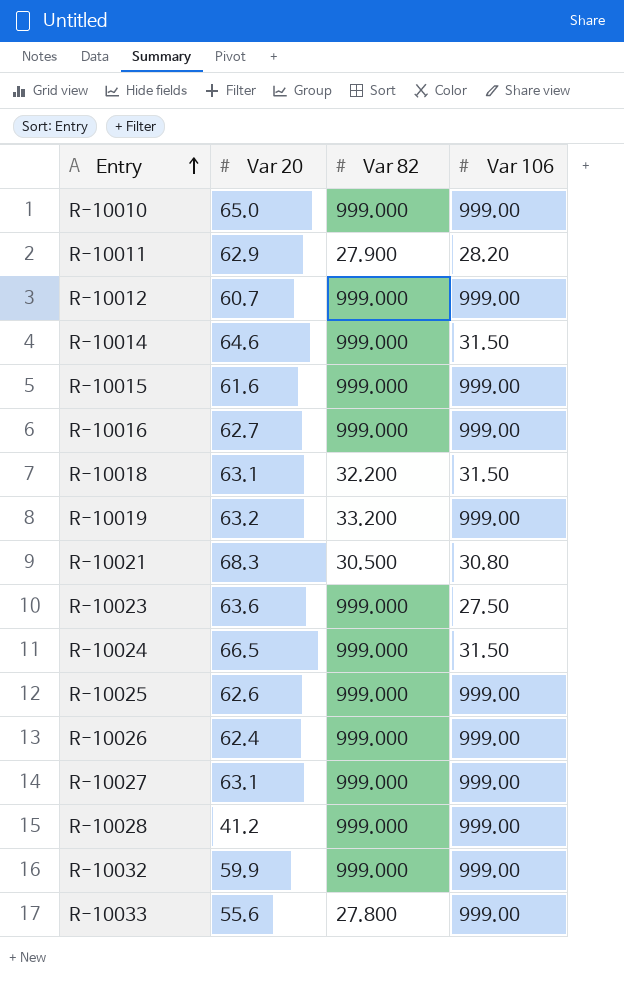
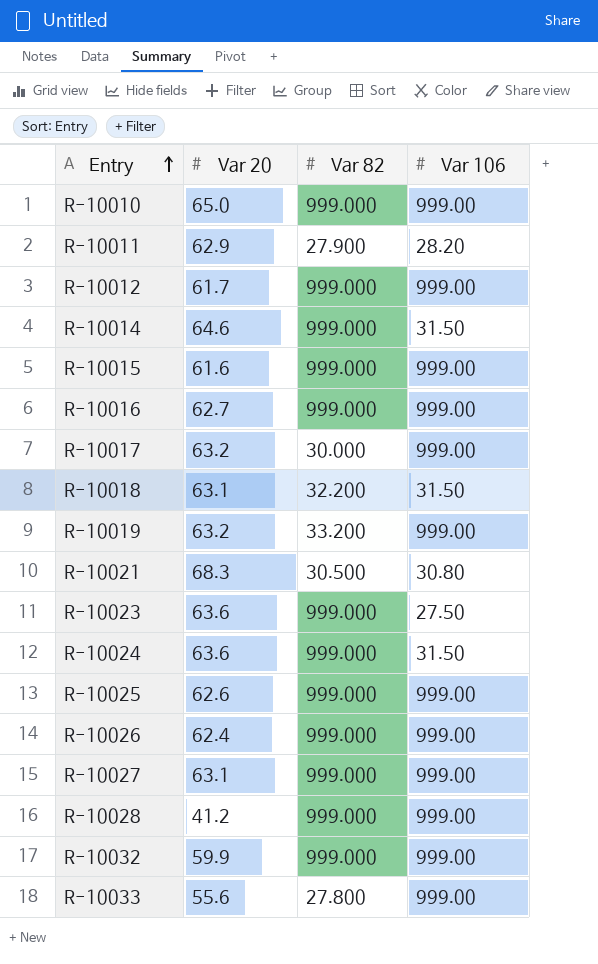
R-10012 | Var 20: 60.7 -> 61.7
row R-10017: none -> 63.2 | 30.000 | 999.00
R-10024 | Var 20: 66.5 -> 63.6

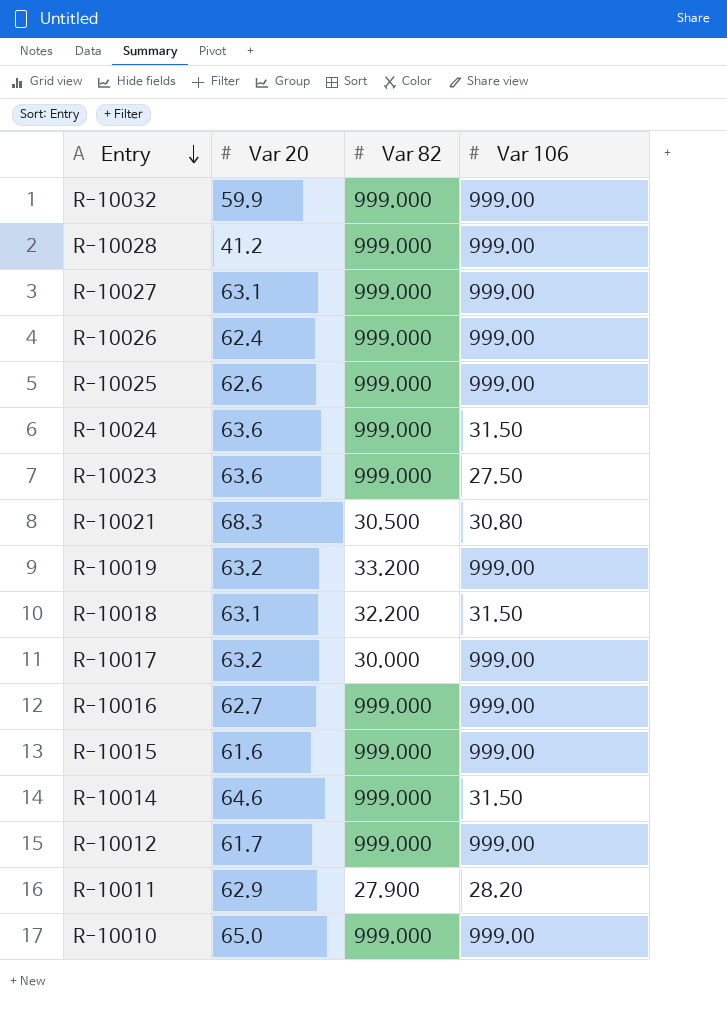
row order: Entry ascending -> Entry descending
row R-10033: 55.6 | 27.800 | 999.00 -> none

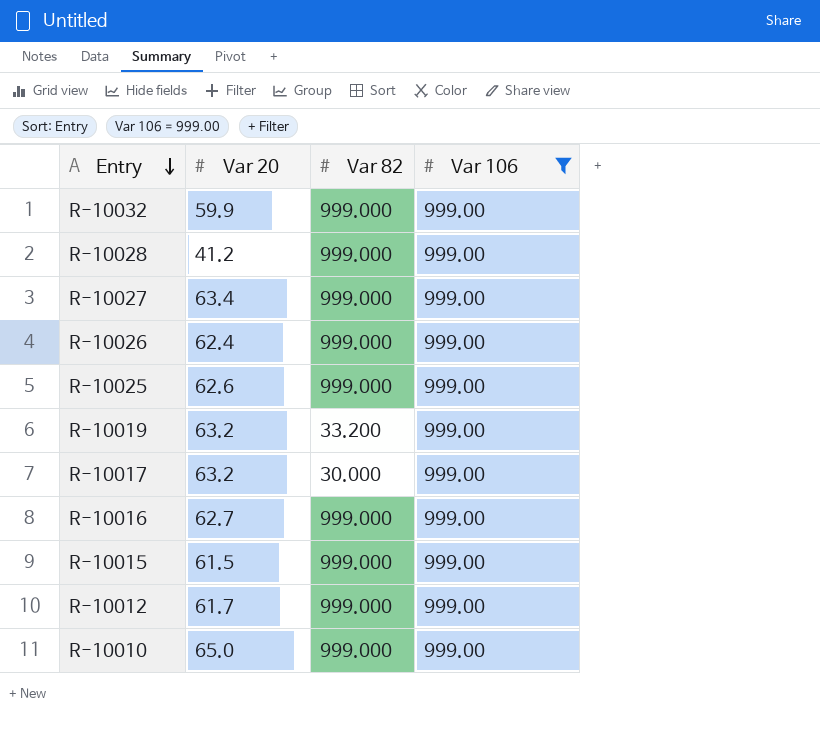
filter: none -> Var 106 = 999.00
R-10027 | Var 20: 63.1 -> 63.4
R-10015 | Var 20: 61.6 -> 61.5

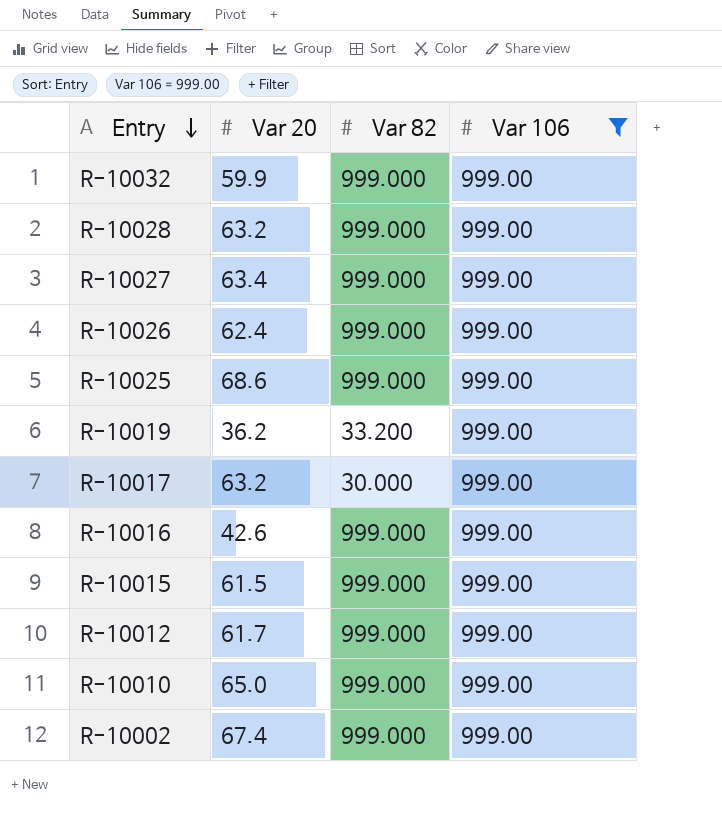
R-10028 | Var 20: 41.2 -> 63.2
R-10025 | Var 20: 62.6 -> 68.6
R-10019 | Var 20: 63.2 -> 36.2
R-10016 | Var 20: 62.7 -> 42.6
row R-10002: none -> 67.4 | 999.000 | 999.00

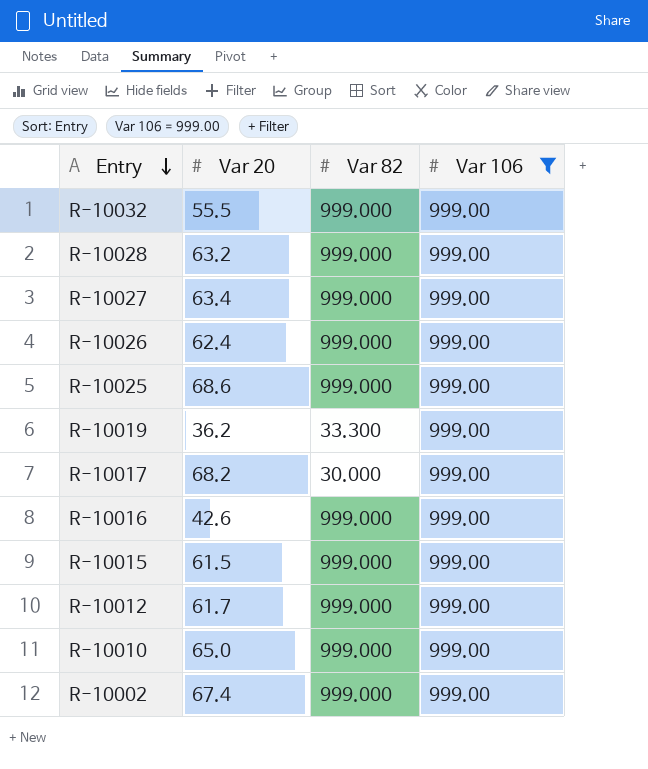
R-10032 | Var 20: 59.9 -> 55.5
R-10019 | Var 82: 33.200 -> 33.300
R-10017 | Var 20: 63.2 -> 68.2

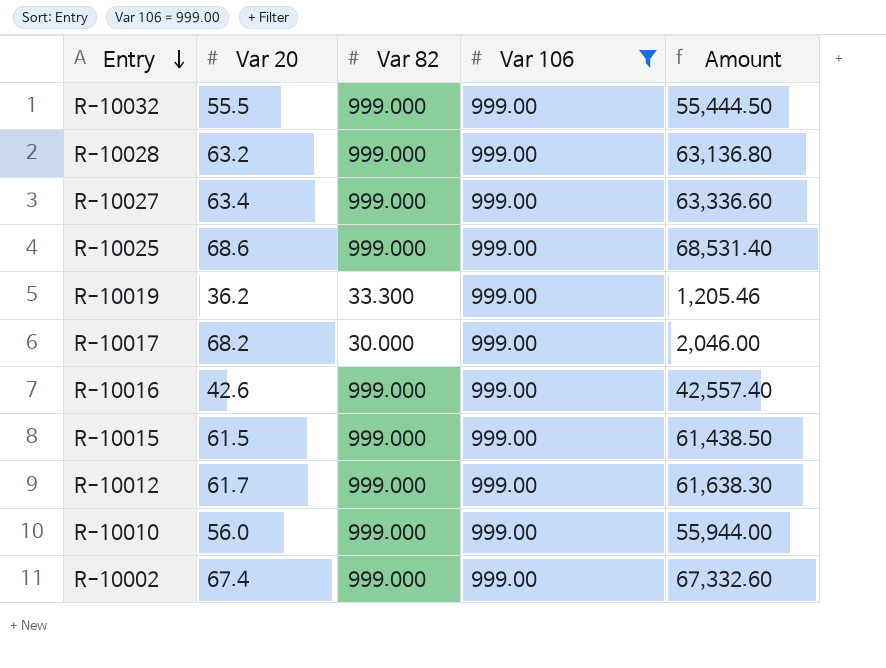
column Amount | formula: none -> [Var 20] * [Var 82]
row R-10026: 62.4 | 999.000 | 999.00 -> none
R-10010 | Var 20: 65.0 -> 56.0

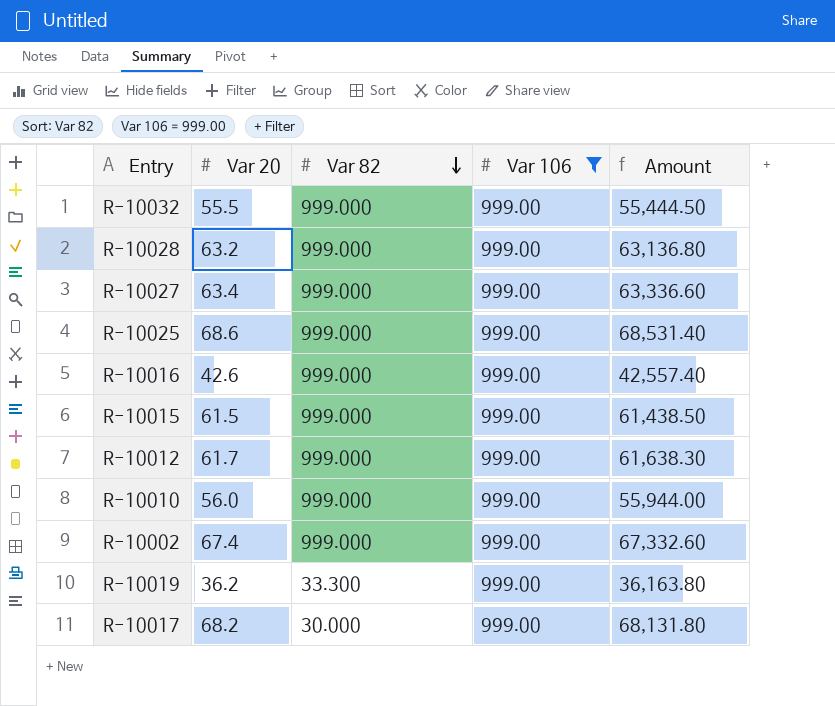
row order: Entry descending -> Var 82 descending
column Amount | formula: [Var 20] * [Var 82] -> [Var 20] * [Var 106]

